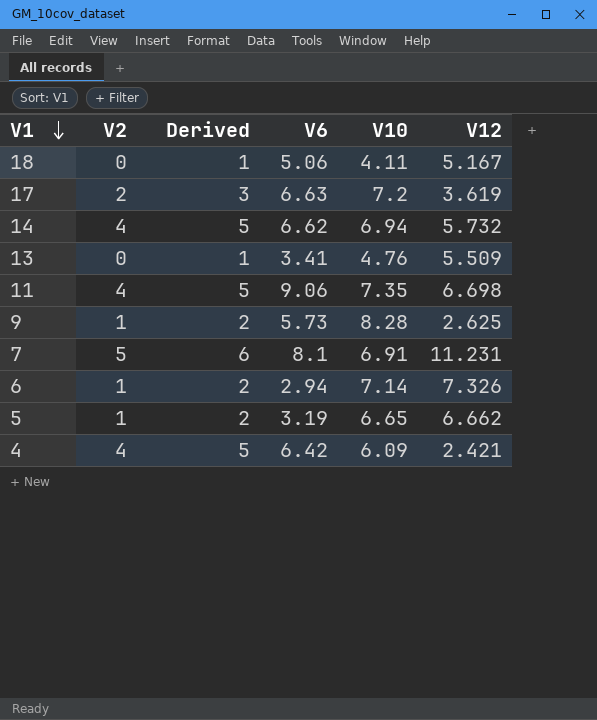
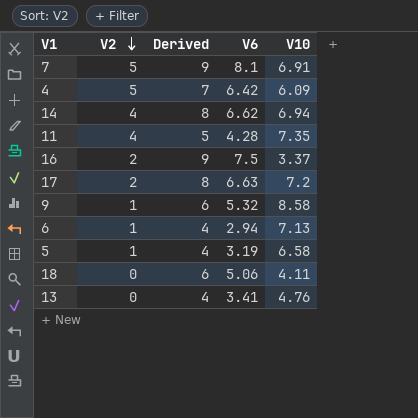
row order: V1 descending -> V2 descending
column V12 | position: 6 -> none
column Derived | formula: [V2] + 1 -> [V6] + 1
4 | V2: 4 -> 5
11 | V6: 9.06 -> 4.28
row 16: none -> 2 | 9 | 7.5 | 3.37
9 | V6: 5.73 -> 5.32
9 | V10: 8.28 -> 8.58
6 | V10: 7.14 -> 7.13
5 | V10: 6.65 -> 6.58

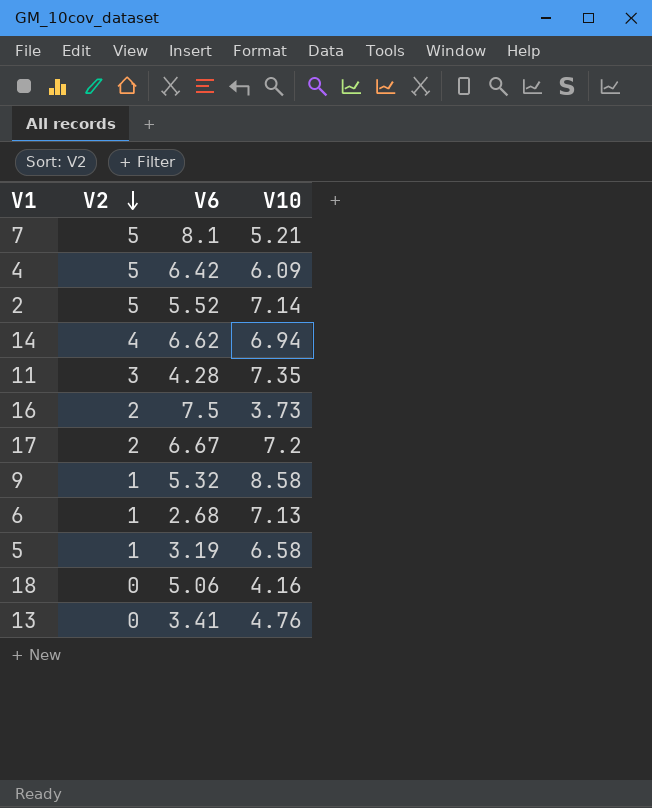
column Derived | formula: [V6] + 1 -> none
7 | V10: 6.91 -> 5.21
row 2: none -> 5 | 5.52 | 7.14
11 | V2: 4 -> 3
16 | V10: 3.37 -> 3.73
17 | V6: 6.63 -> 6.67
6 | V6: 2.94 -> 2.68
18 | V10: 4.11 -> 4.16

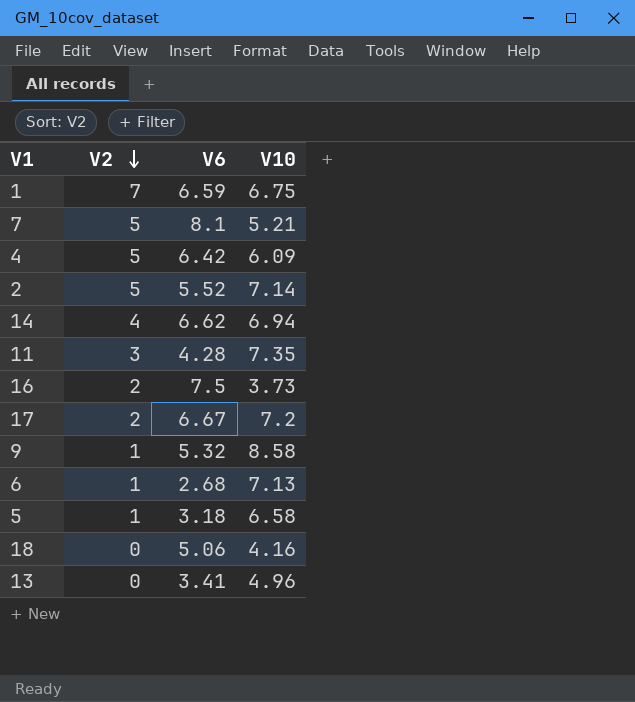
row 1: none -> 7 | 6.59 | 6.75
5 | V6: 3.19 -> 3.18
13 | V10: 4.76 -> 4.96

